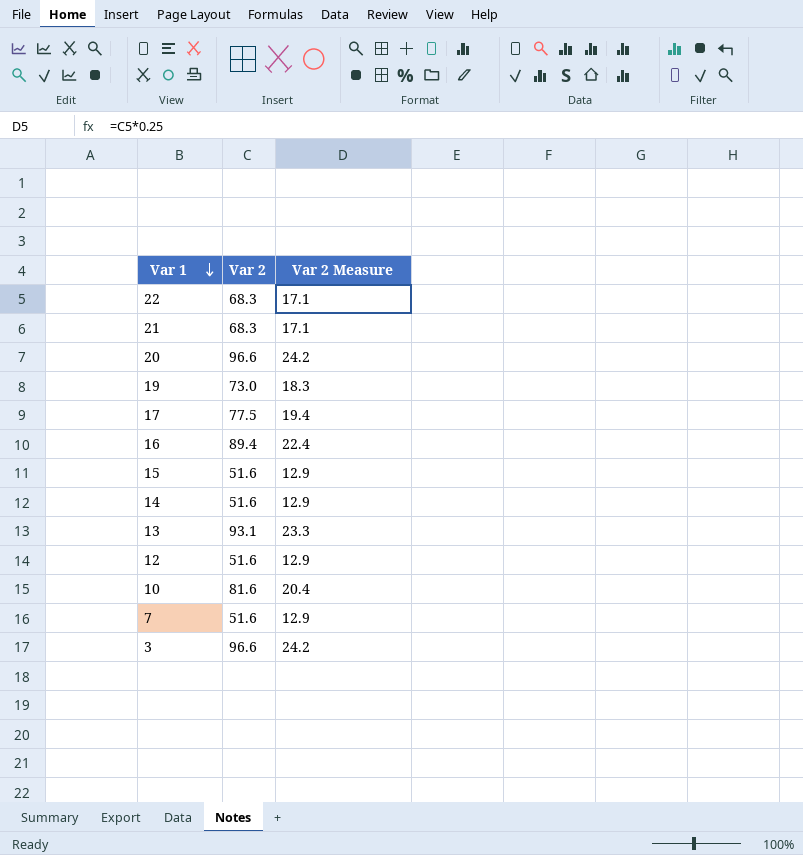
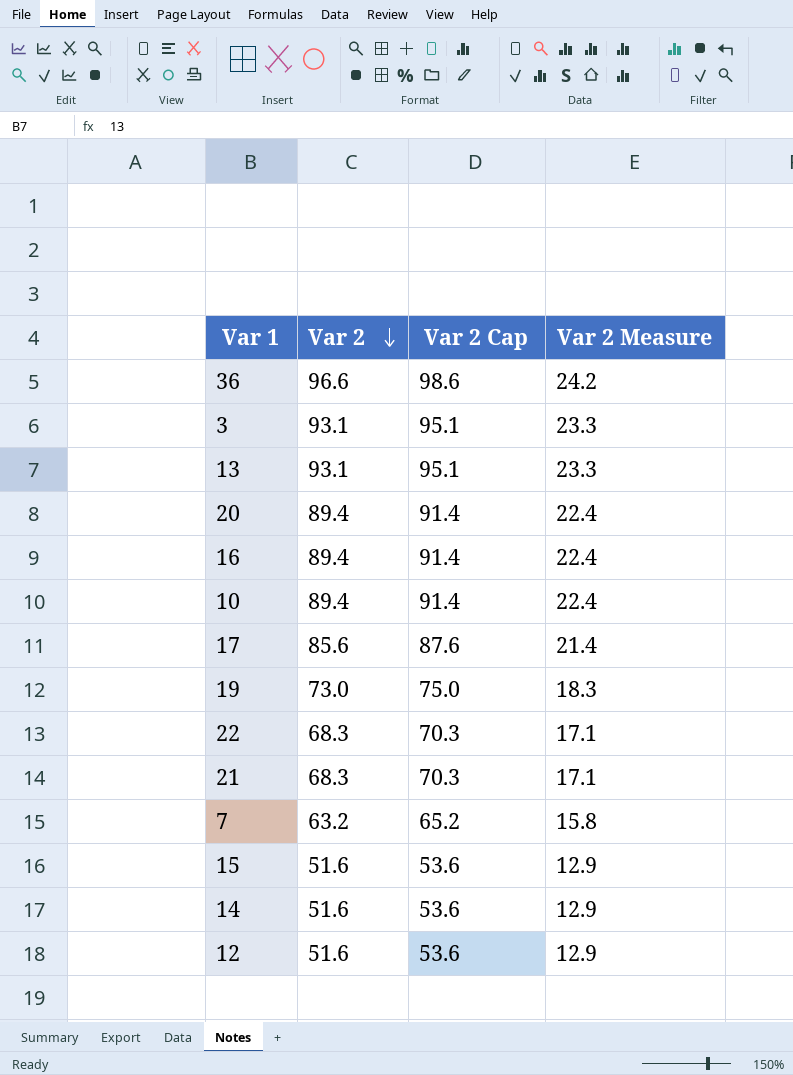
row order: Var 1 descending -> Var 2 descending
column Var 2 Cap | formula: none -> [Var 2] + 2
row 36: none -> 96.6 | 98.6 | 24.2
3 | Var 2: 96.6 -> 93.1
3 | Var 2 Measure: 24.2 -> 23.3
20 | Var 2: 96.6 -> 89.4
20 | Var 2 Measure: 24.2 -> 22.4
10 | Var 2: 81.6 -> 89.4
10 | Var 2 Measure: 20.4 -> 22.4
17 | Var 2: 77.5 -> 85.6
17 | Var 2 Measure: 19.4 -> 21.4
7 | Var 2: 51.6 -> 63.2
7 | Var 2 Measure: 12.9 -> 15.8

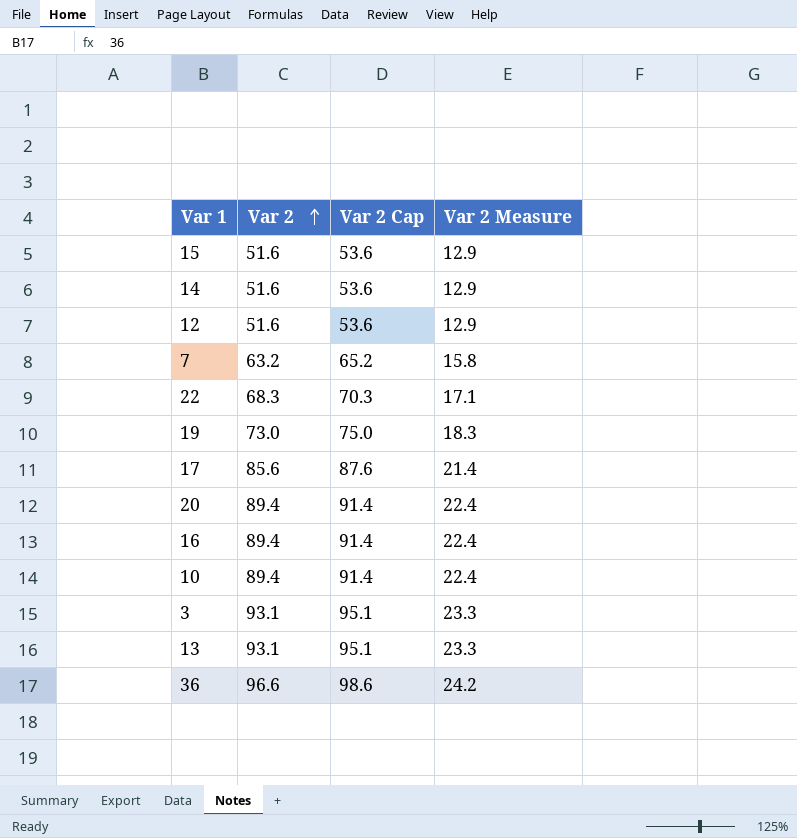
row order: Var 2 descending -> Var 2 ascending
row 21: 68.3 | 70.3 | 17.1 -> none

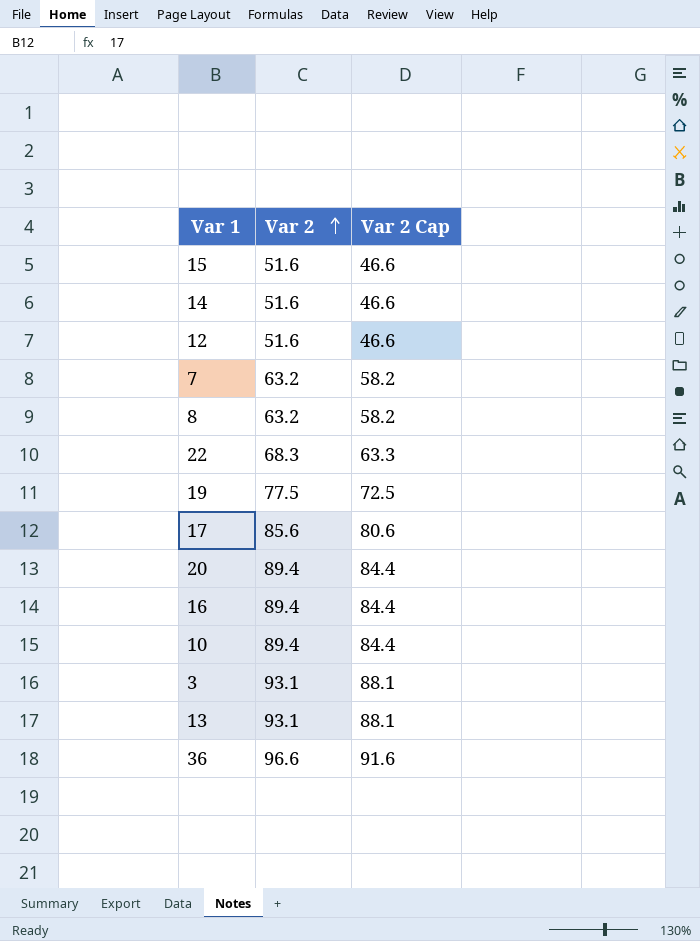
column Var 2 Measure | formula: [Var 2] * 0.25 -> none
column Var 2 Cap | formula: [Var 2] + 2 -> [Var 2] - 5
row 8: none -> 63.2 | 58.2
19 | Var 2: 73.0 -> 77.5

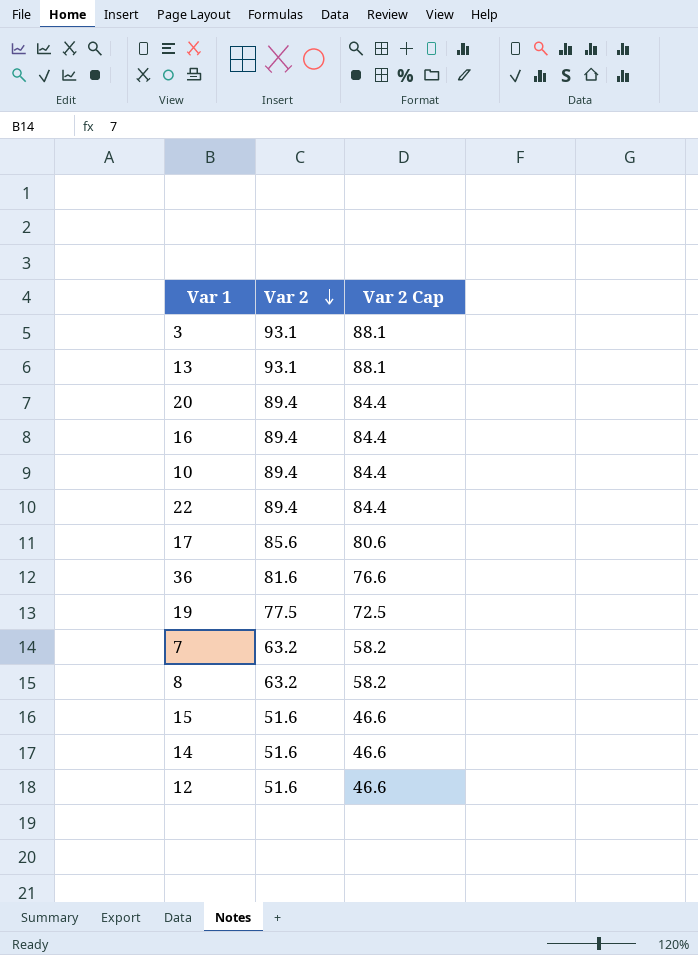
row order: Var 2 ascending -> Var 2 descending
22 | Var 2: 68.3 -> 89.4
22 | Var 2 Cap: 63.3 -> 84.4
36 | Var 2: 96.6 -> 81.6
36 | Var 2 Cap: 91.6 -> 76.6

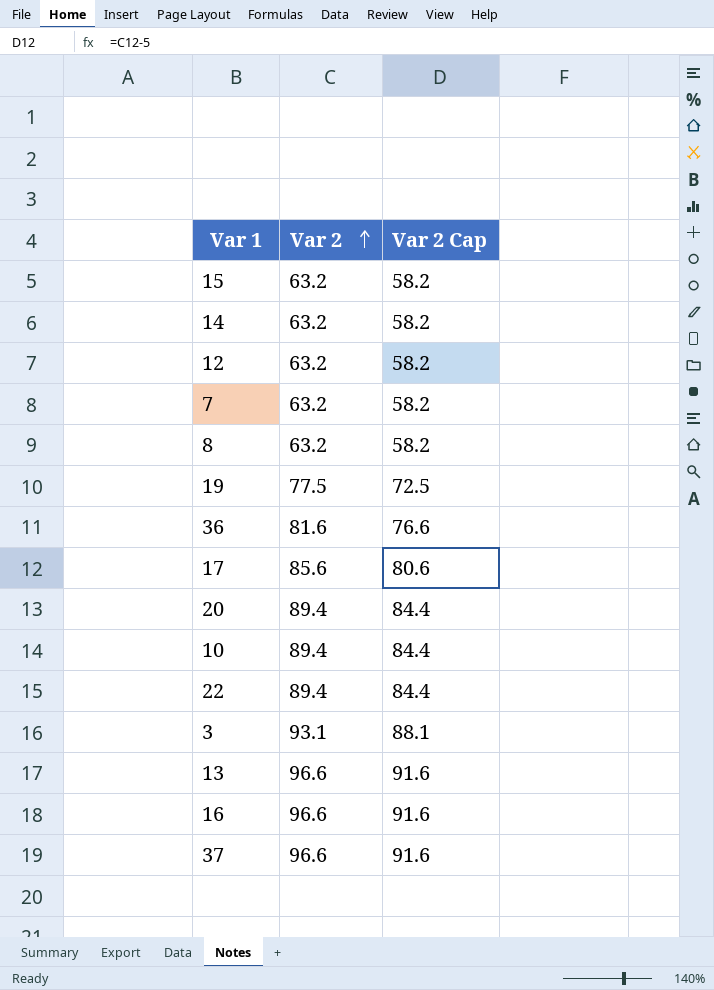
row order: Var 2 descending -> Var 2 ascending
15 | Var 2: 51.6 -> 63.2
15 | Var 2 Cap: 46.6 -> 58.2
14 | Var 2: 51.6 -> 63.2
14 | Var 2 Cap: 46.6 -> 58.2
12 | Var 2: 51.6 -> 63.2
12 | Var 2 Cap: 46.6 -> 58.2
13 | Var 2: 93.1 -> 96.6
13 | Var 2 Cap: 88.1 -> 91.6
16 | Var 2: 89.4 -> 96.6
16 | Var 2 Cap: 84.4 -> 91.6
row 37: none -> 96.6 | 91.6

